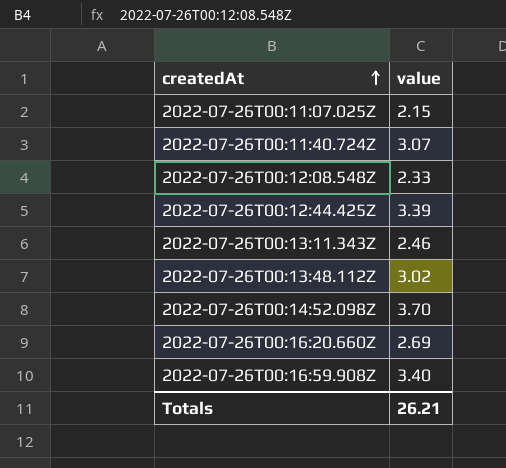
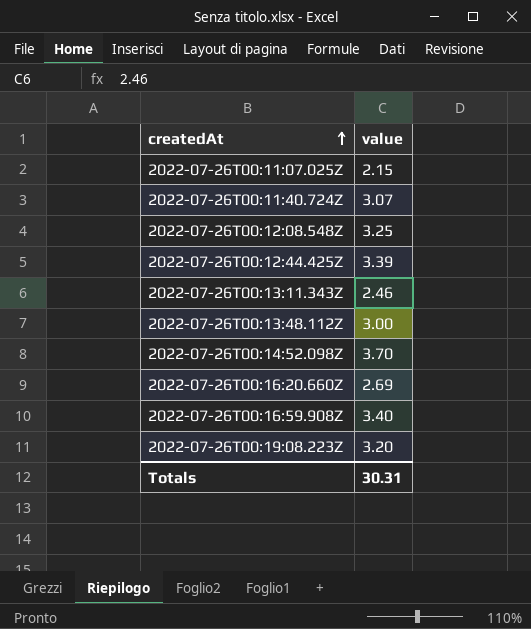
2022-07-26T00:12:08.548Z | value: 2.33 -> 3.25
2022-07-26T00:13:48.112Z | value: 3.02 -> 3.00
row 2022-07-26T00:19:08.223Z: none -> 3.20
Totals | value: 26.21 -> 30.31

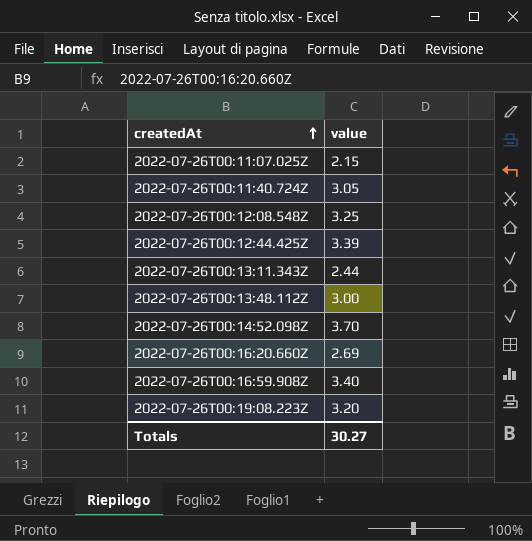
2022-07-26T00:11:40.724Z | value: 3.07 -> 3.05
2022-07-26T00:13:11.343Z | value: 2.46 -> 2.44
Totals | value: 30.31 -> 30.27

